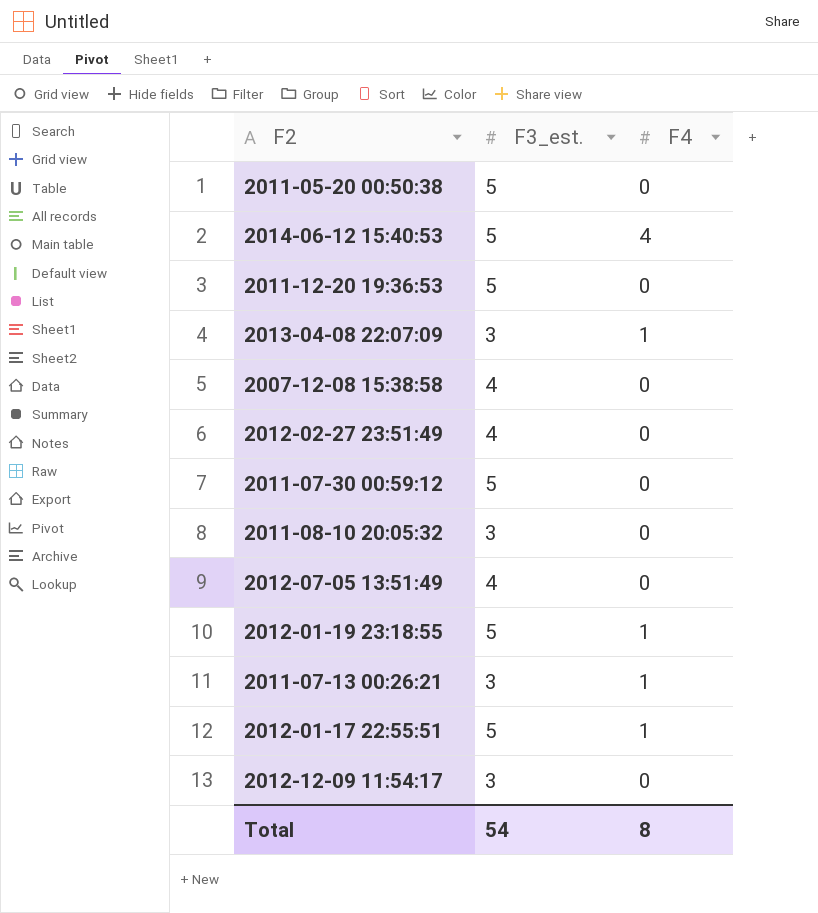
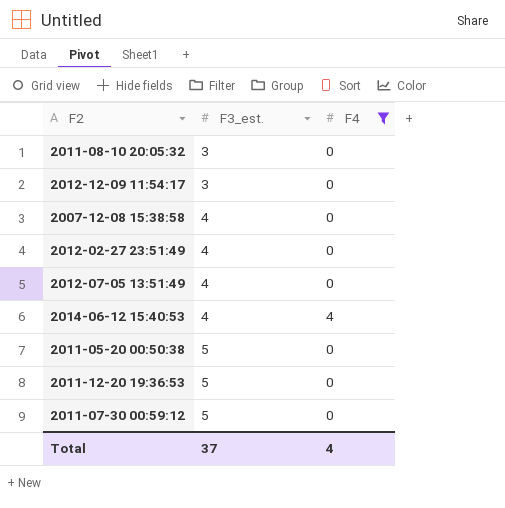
filter: none -> F4 != 1
row order: none -> F3_est. ascending
2014-06-12 15:40:53 | F3_est.: 5 -> 4
Total | F3_est.: 54 -> 37
Total | F4: 8 -> 4

